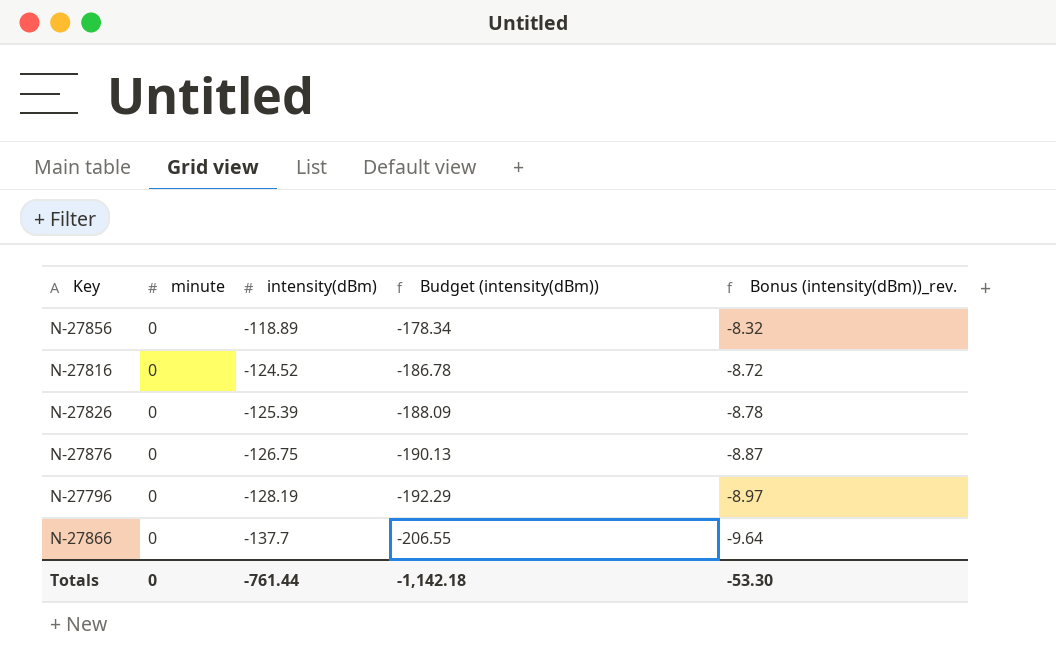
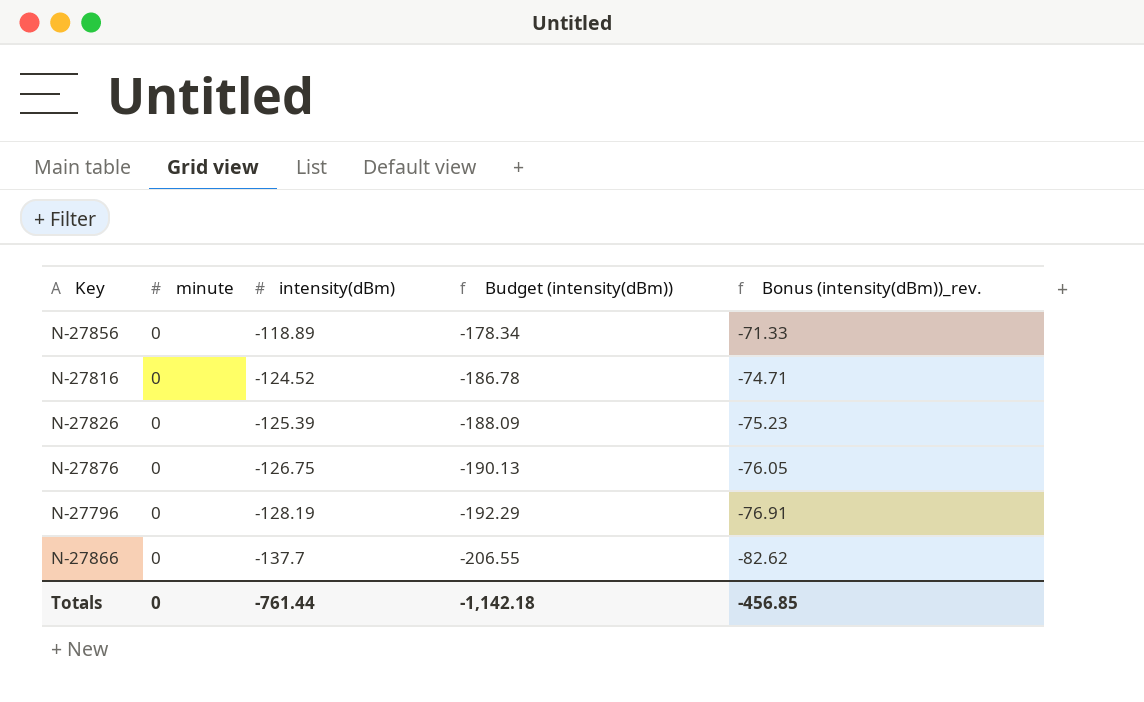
column Bonus (intensity(dBm))_rev. | formula: [intensity(dBm)] * 0.07 -> [intensity(dBm)] * 0.6
Totals | Bonus (intensity(dBm))_rev.: -53.30 -> -456.85

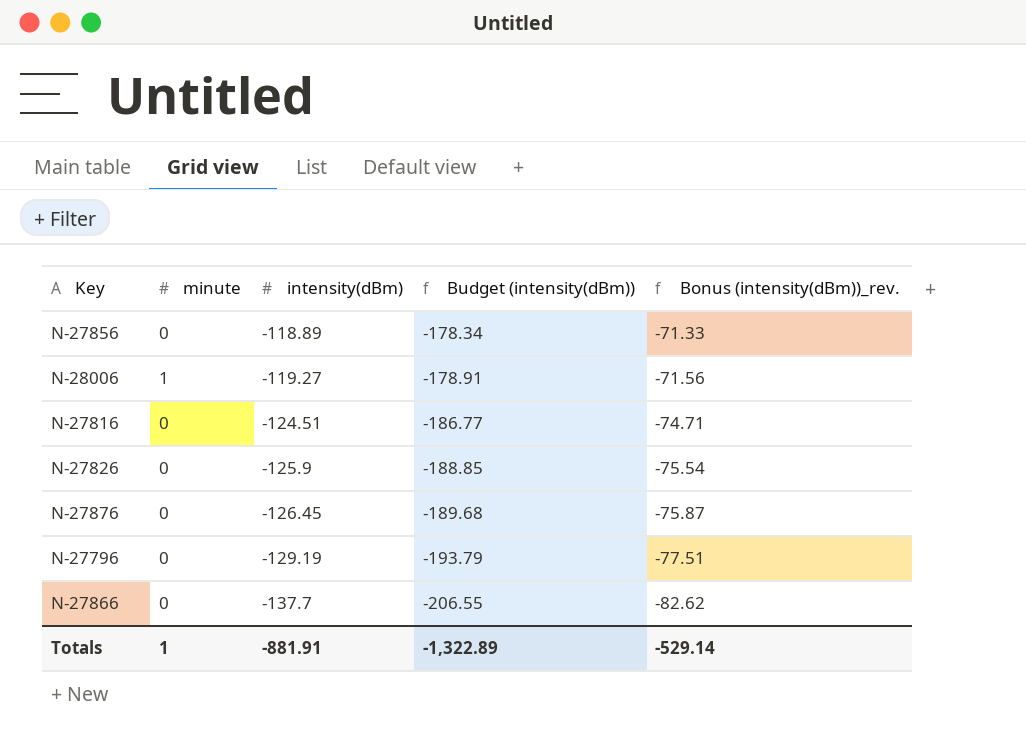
row N-28006: none -> 1 | -119.27 | -178.91 | -71.56
N-27816 | intensity(dBm): -124.52 -> -124.51
N-27816 | Budget (intensity(dBm)): -186.78 -> -186.77
N-27826 | intensity(dBm): -125.39 -> -125.9
N-27826 | Budget (intensity(dBm)): -188.09 -> -188.85
N-27826 | Bonus (intensity(dBm))_rev.: -75.23 -> -75.54
N-27876 | intensity(dBm): -126.75 -> -126.45
N-27876 | Budget (intensity(dBm)): -190.13 -> -189.68
N-27876 | Bonus (intensity(dBm))_rev.: -76.05 -> -75.87
N-27796 | intensity(dBm): -128.19 -> -129.19
N-27796 | Budget (intensity(dBm)): -192.29 -> -193.79
N-27796 | Bonus (intensity(dBm))_rev.: -76.91 -> -77.51
Totals | minute: 0 -> 1
Totals | intensity(dBm): -761.44 -> -881.91
Totals | Budget (intensity(dBm)): -1,142.18 -> -1,322.89
Totals | Bonus (intensity(dBm))_rev.: -456.85 -> -529.14

